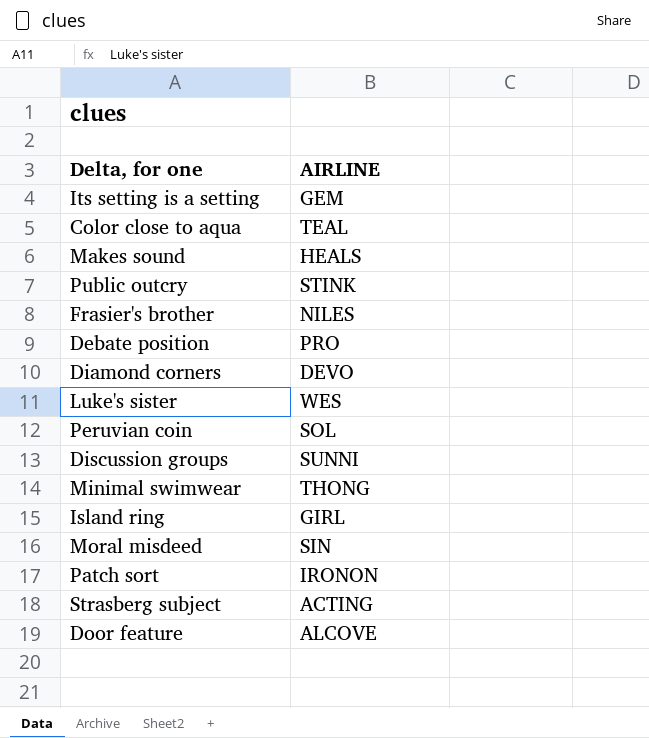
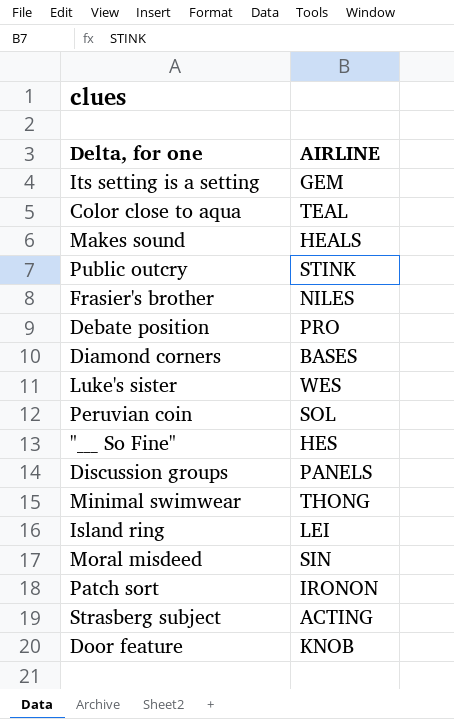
Diamond corners | AIRLINE: DEVO -> BASES
row "___ So Fine": none -> HES
Discussion groups | AIRLINE: SUNNI -> PANELS
Island ring | AIRLINE: GIRL -> LEI
Door feature | AIRLINE: ALCOVE -> KNOB

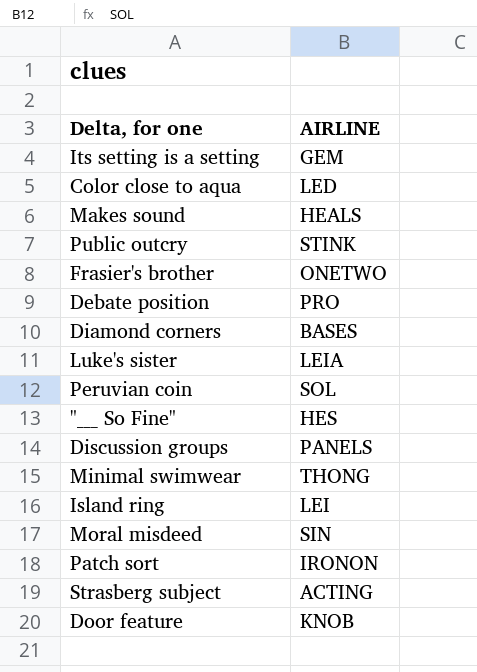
Color close to aqua | AIRLINE: TEAL -> LED
Frasier's brother | AIRLINE: NILES -> ONETWO
Luke's sister | AIRLINE: WES -> LEIA

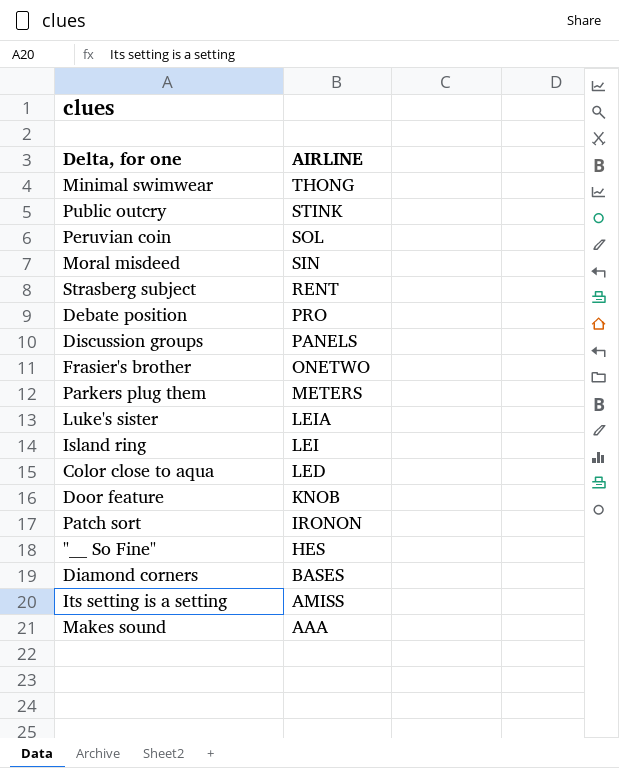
row order: none -> AIRLINE descending
Strasberg subject | AIRLINE: ACTING -> RENT
row Parkers plug them: none -> METERS
Its setting is a setting | AIRLINE: GEM -> AMISS
Makes sound | AIRLINE: HEALS -> AAA

